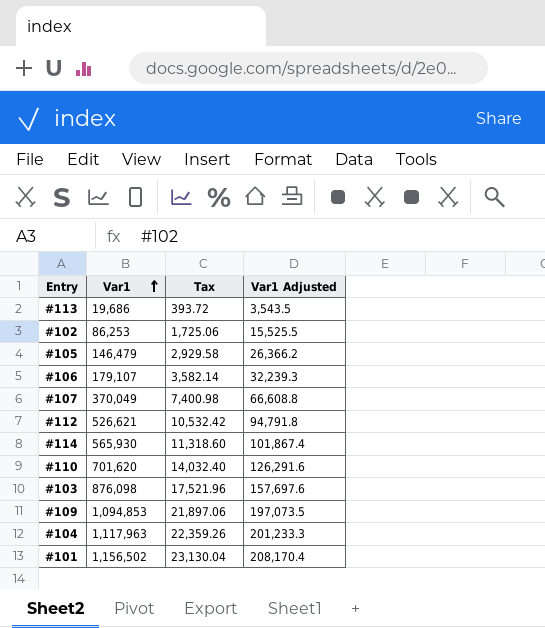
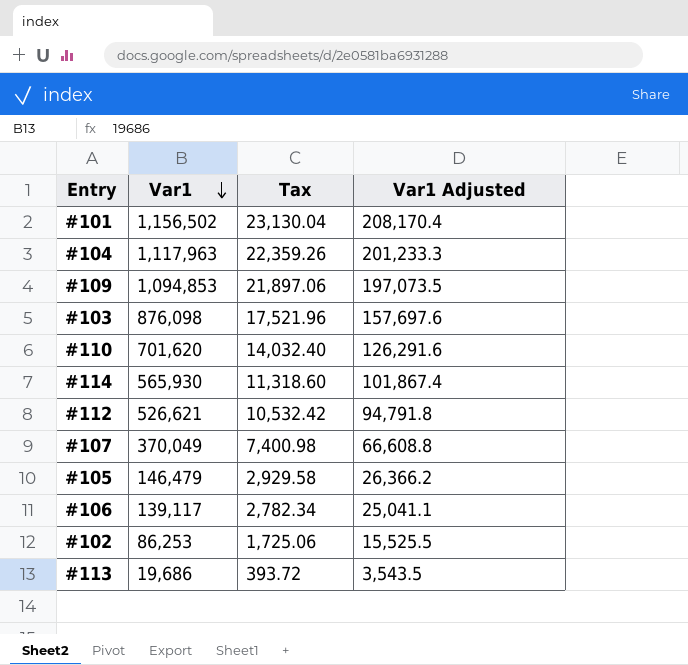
row order: Var1 ascending -> Var1 descending
#106 | Var1: 179,107 -> 139,117
#106 | Tax: 3,582.14 -> 2,782.34
#106 | Var1 Adjusted: 32,239.3 -> 25,041.1

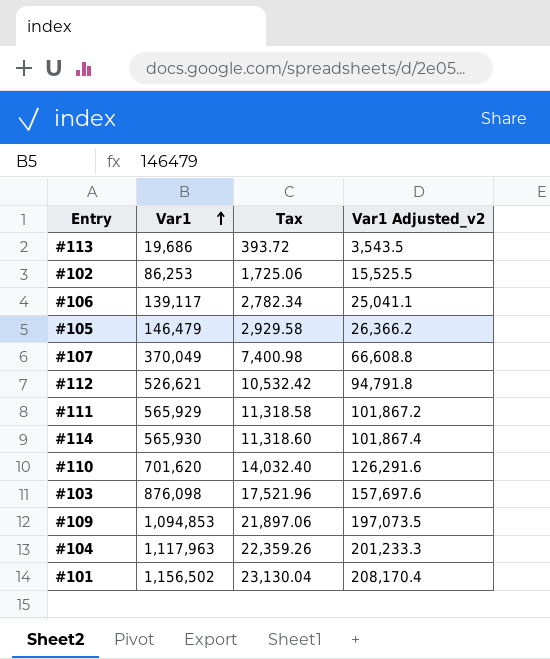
row order: Var1 descending -> Var1 ascending
column name: Var1 Adjusted -> Var1 Adjusted_v2
row #111: none -> 565,929 | 11,318.58 | 101,867.2

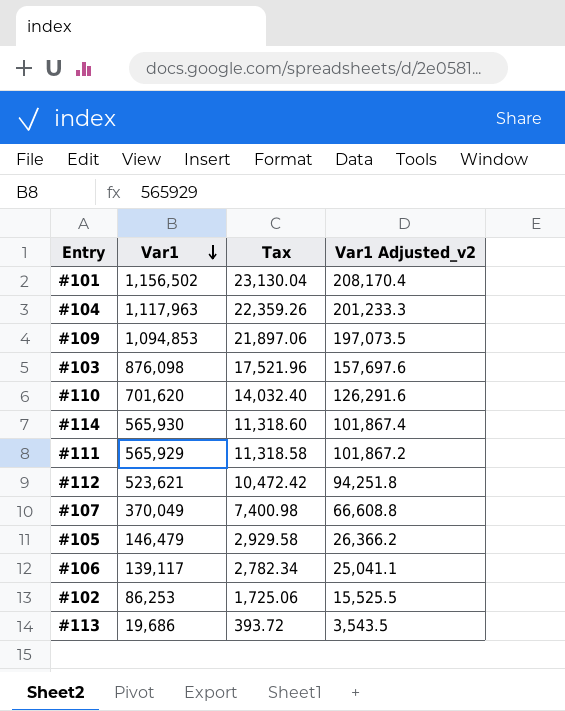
row order: Var1 ascending -> Var1 descending
#112 | Var1: 526,621 -> 523,621
#112 | Tax: 10,532.42 -> 10,472.42
#112 | Var1 Adjusted_v2: 94,791.8 -> 94,251.8

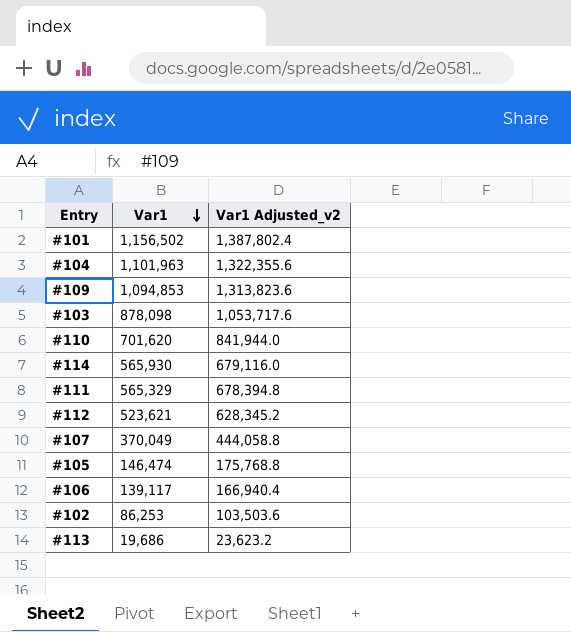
column Tax | formula: [Var1] * 0.02 -> none
column Var1 Adjusted_v2 | formula: [Var1] * 0.18 -> [Var1] * 1.2
#104 | Var1: 1,117,963 -> 1,101,963
#103 | Var1: 876,098 -> 878,098
#111 | Var1: 565,929 -> 565,329
#105 | Var1: 146,479 -> 146,474

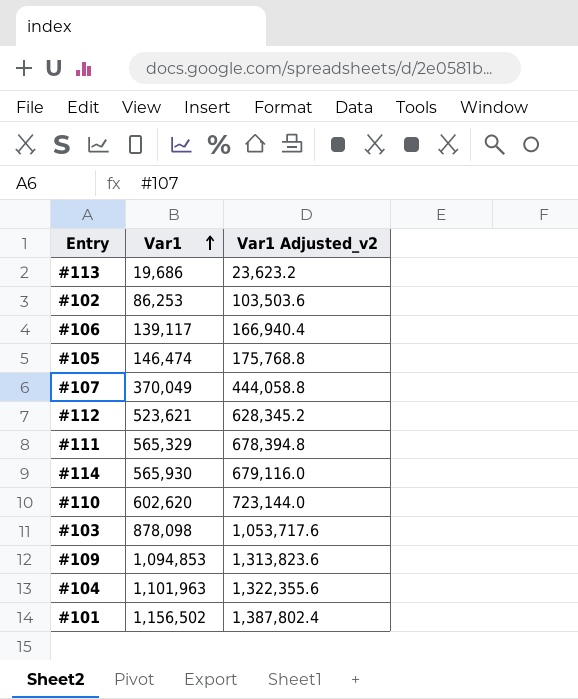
row order: Var1 descending -> Var1 ascending
#110 | Var1: 701,620 -> 602,620
#110 | Var1 Adjusted_v2: 841,944.0 -> 723,144.0

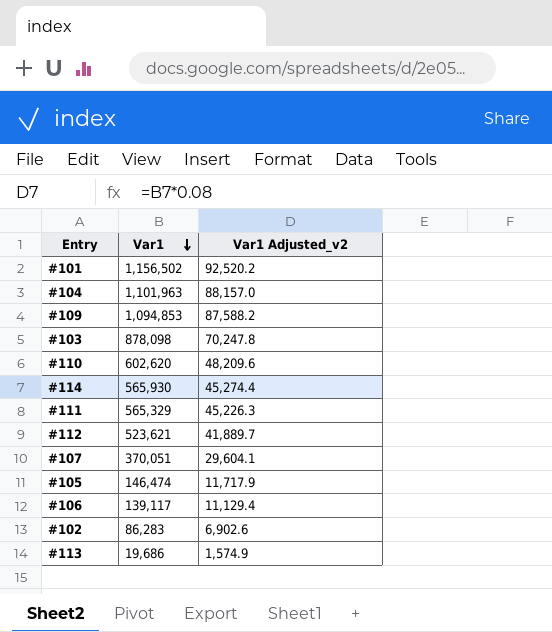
row order: Var1 ascending -> Var1 descending
column Var1 Adjusted_v2 | formula: [Var1] * 1.2 -> [Var1] * 0.08
#107 | Var1: 370,049 -> 370,051
#102 | Var1: 86,253 -> 86,283

